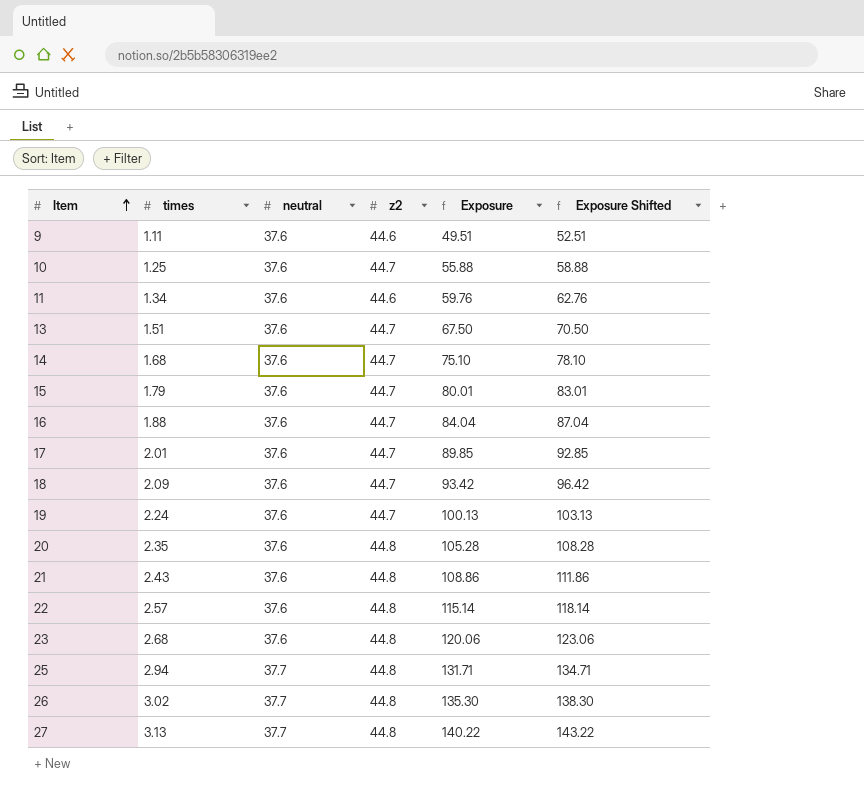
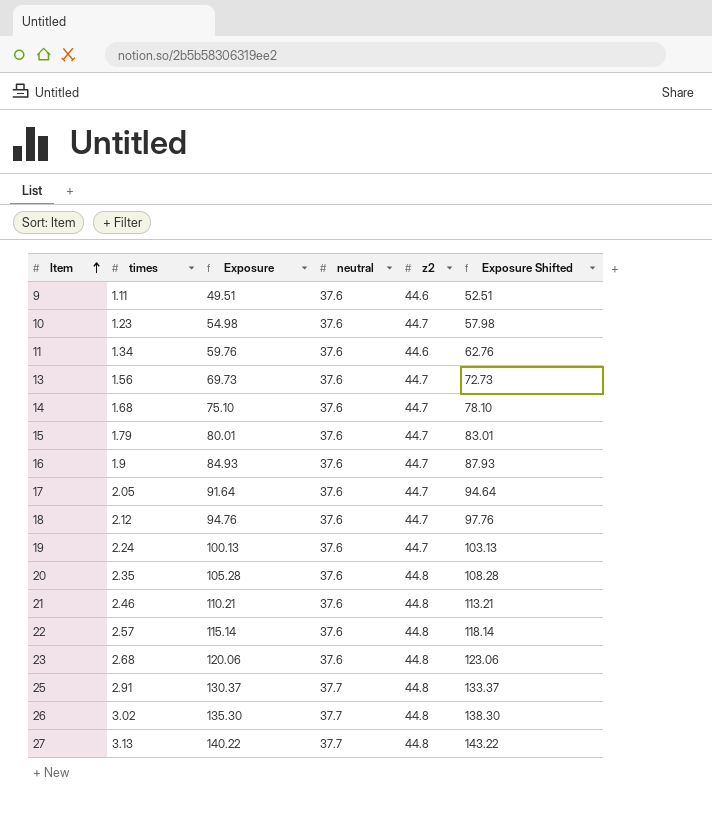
column Exposure | position: 5 -> 3
10 | times: 1.25 -> 1.23
10 | Exposure: 55.88 -> 54.98
10 | Exposure Shifted: 58.88 -> 57.98
13 | times: 1.51 -> 1.56
13 | Exposure: 67.50 -> 69.73
13 | Exposure Shifted: 70.50 -> 72.73
16 | times: 1.88 -> 1.9
16 | Exposure: 84.04 -> 84.93
16 | Exposure Shifted: 87.04 -> 87.93
17 | times: 2.01 -> 2.05
17 | Exposure: 89.85 -> 91.64
17 | Exposure Shifted: 92.85 -> 94.64
18 | times: 2.09 -> 2.12
18 | Exposure: 93.42 -> 94.76
18 | Exposure Shifted: 96.42 -> 97.76
21 | times: 2.43 -> 2.46
21 | Exposure: 108.86 -> 110.21
21 | Exposure Shifted: 111.86 -> 113.21
25 | times: 2.94 -> 2.91
25 | Exposure: 131.71 -> 130.37
25 | Exposure Shifted: 134.71 -> 133.37

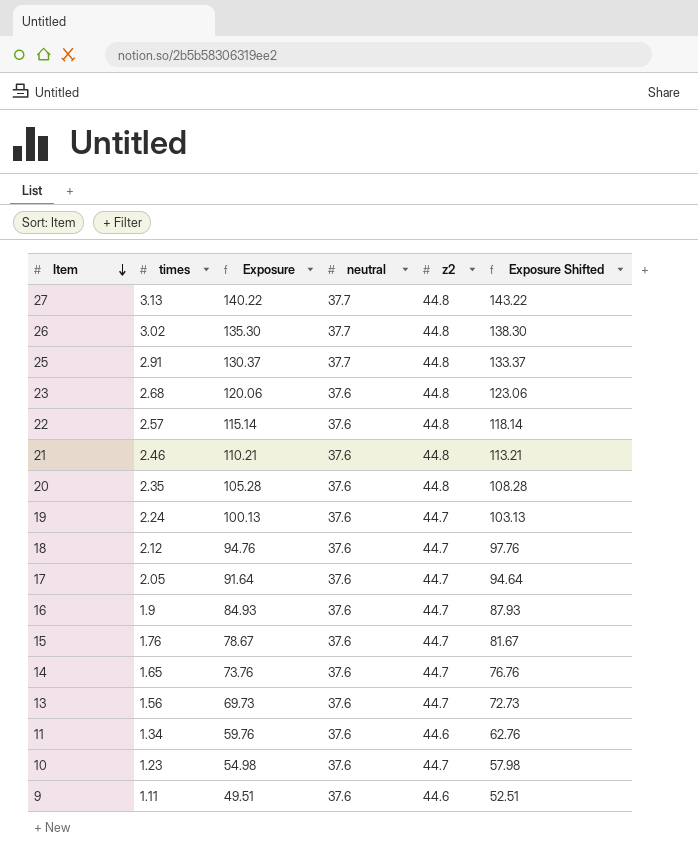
row order: Item ascending -> Item descending
15 | times: 1.79 -> 1.76
15 | Exposure: 80.01 -> 78.67
15 | Exposure Shifted: 83.01 -> 81.67
14 | times: 1.68 -> 1.65
14 | Exposure: 75.10 -> 73.76
14 | Exposure Shifted: 78.10 -> 76.76

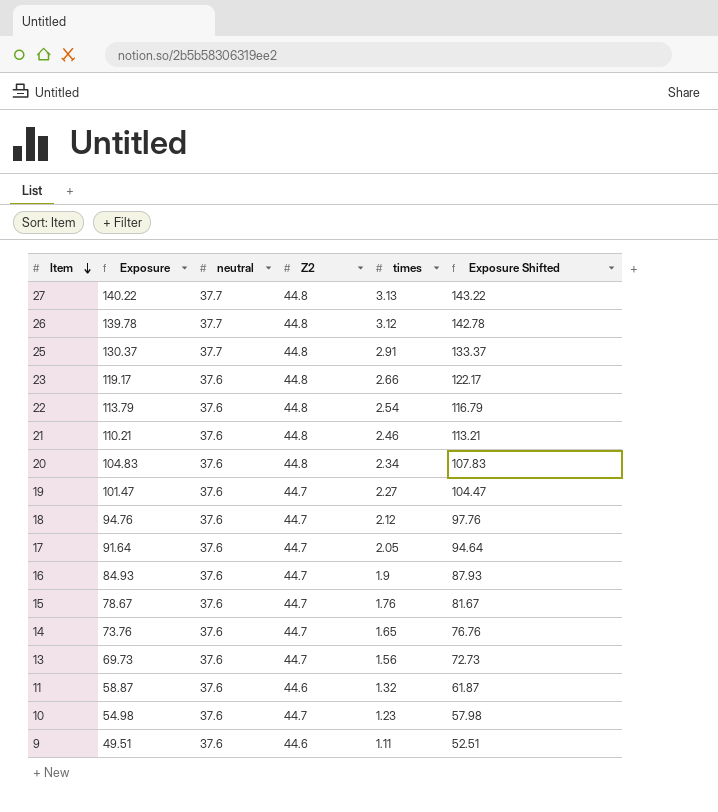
column name: z2 -> Z2
column times | position: 2 -> 5
26 | Exposure: 135.30 -> 139.78
26 | times: 3.02 -> 3.12
26 | Exposure Shifted: 138.30 -> 142.78
23 | Exposure: 120.06 -> 119.17
23 | times: 2.68 -> 2.66
23 | Exposure Shifted: 123.06 -> 122.17
22 | Exposure: 115.14 -> 113.79
22 | times: 2.57 -> 2.54
22 | Exposure Shifted: 118.14 -> 116.79
20 | Exposure: 105.28 -> 104.83
20 | times: 2.35 -> 2.34
20 | Exposure Shifted: 108.28 -> 107.83
19 | Exposure: 100.13 -> 101.47
19 | times: 2.24 -> 2.27
19 | Exposure Shifted: 103.13 -> 104.47
11 | Exposure: 59.76 -> 58.87
11 | times: 1.34 -> 1.32
11 | Exposure Shifted: 62.76 -> 61.87

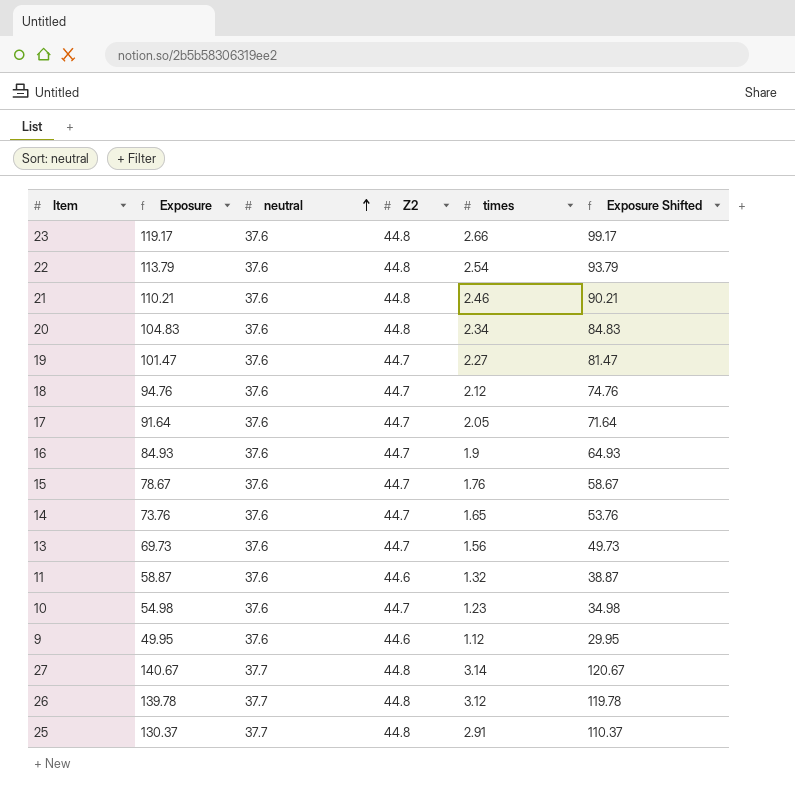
row order: Item descending -> neutral ascending
column Exposure Shifted | formula: [Exposure] + 3 -> [Exposure] - 20
9 | Exposure: 49.51 -> 49.95
9 | times: 1.11 -> 1.12
27 | Exposure: 140.22 -> 140.67
27 | times: 3.13 -> 3.14

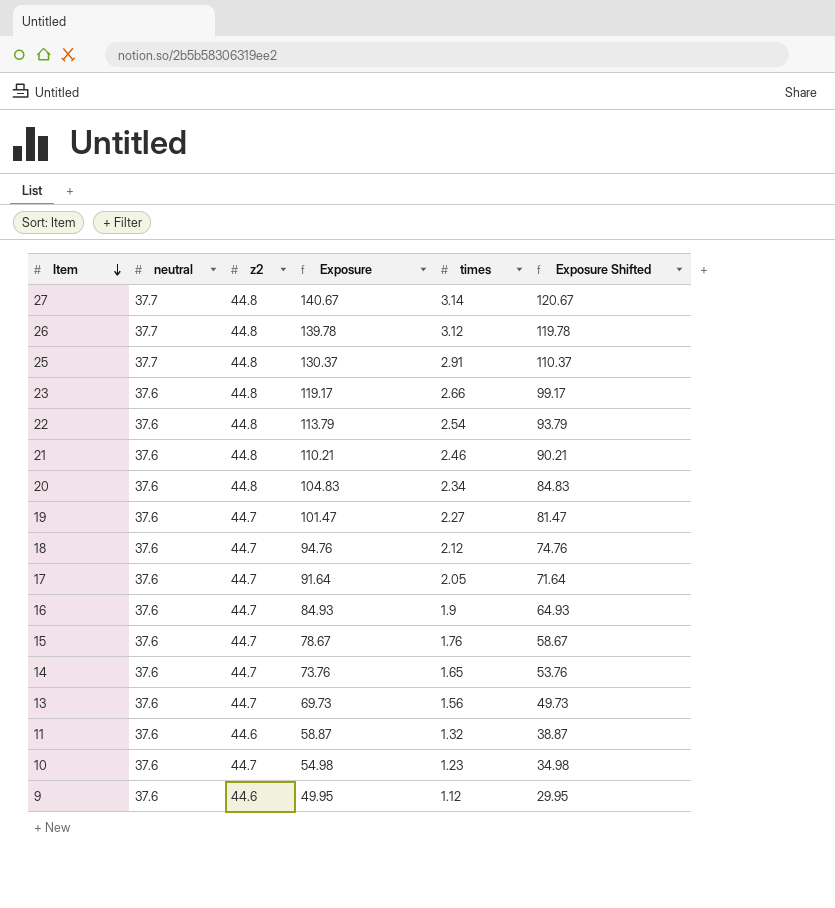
row order: neutral ascending -> Item descending
column name: Z2 -> z2
column Exposure | position: 2 -> 4

